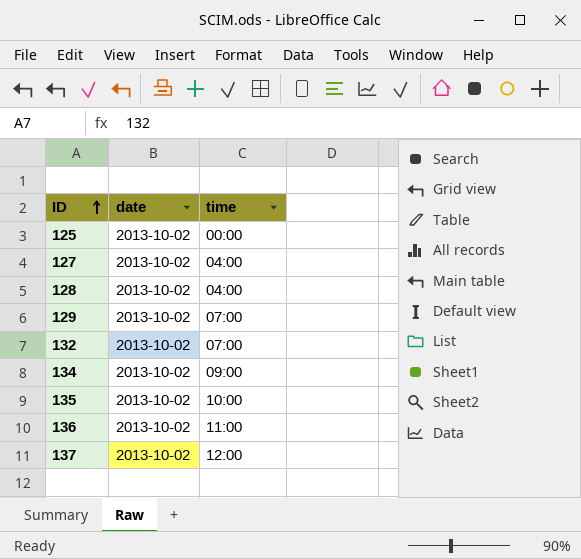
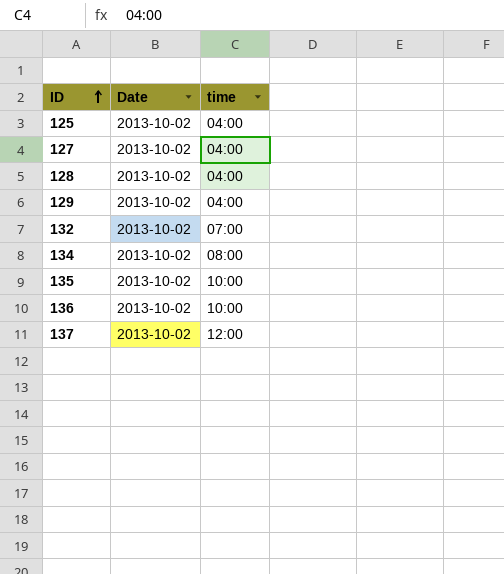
column name: date -> Date
125 | time: 00:00 -> 04:00
129 | time: 07:00 -> 04:00
134 | time: 09:00 -> 08:00
136 | time: 11:00 -> 10:00

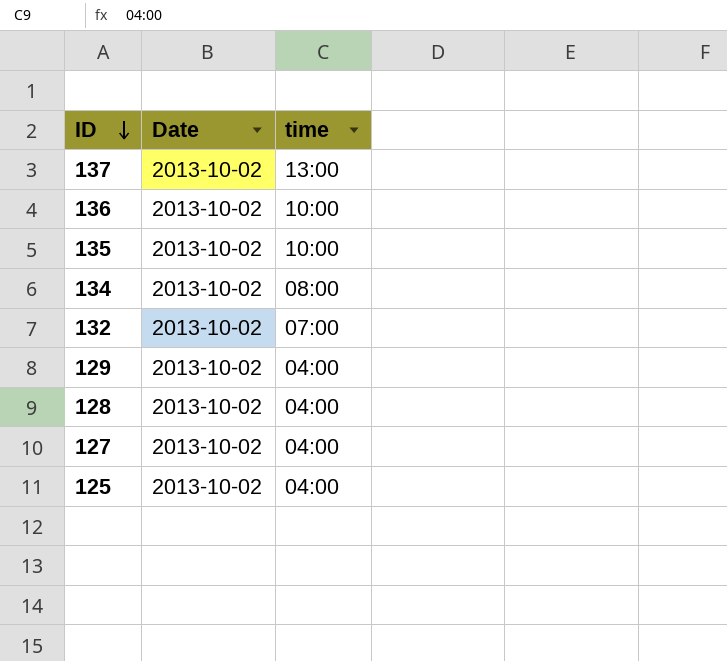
row order: ID ascending -> ID descending
137 | time: 12:00 -> 13:00

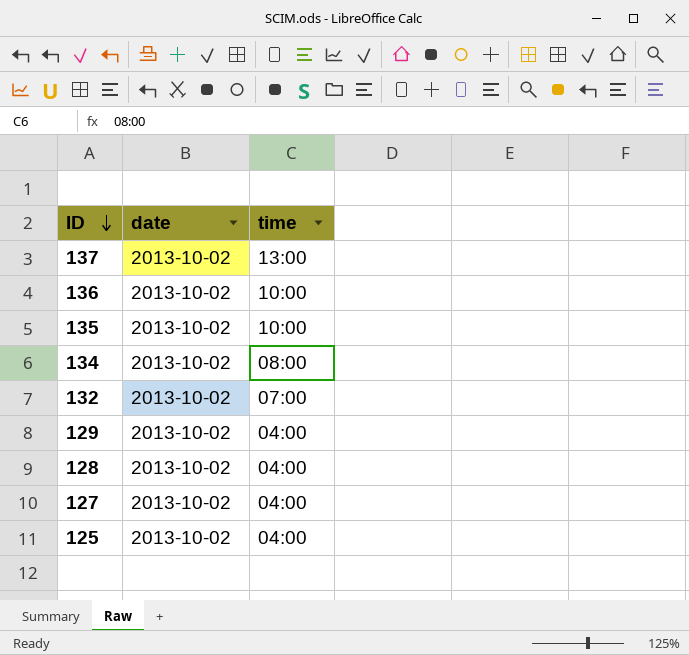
column name: Date -> date

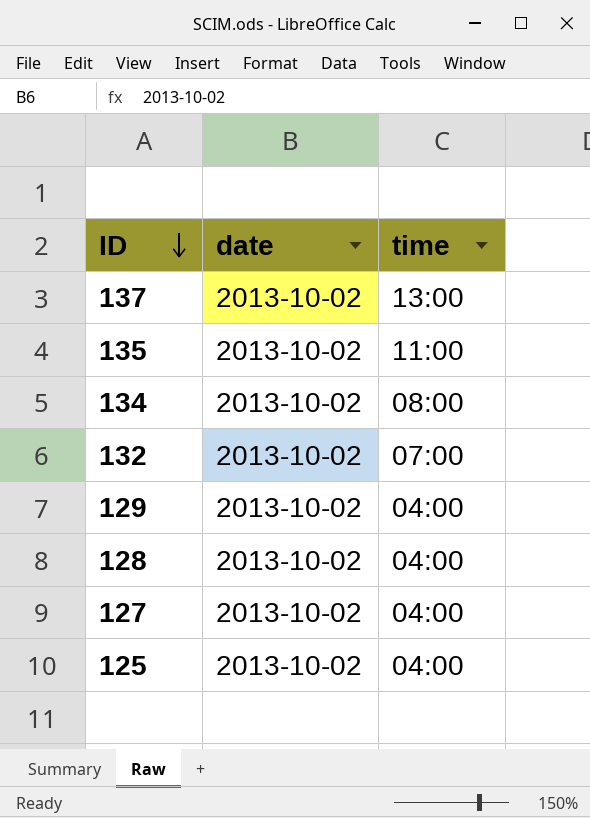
row 136: 2013-10-02 | 10:00 -> none
135 | time: 10:00 -> 11:00

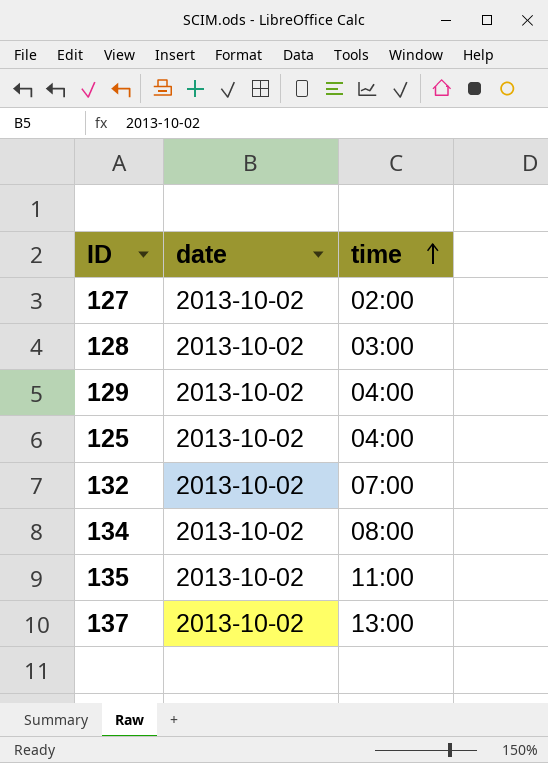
row order: ID descending -> time ascending
127 | time: 04:00 -> 02:00
128 | time: 04:00 -> 03:00

